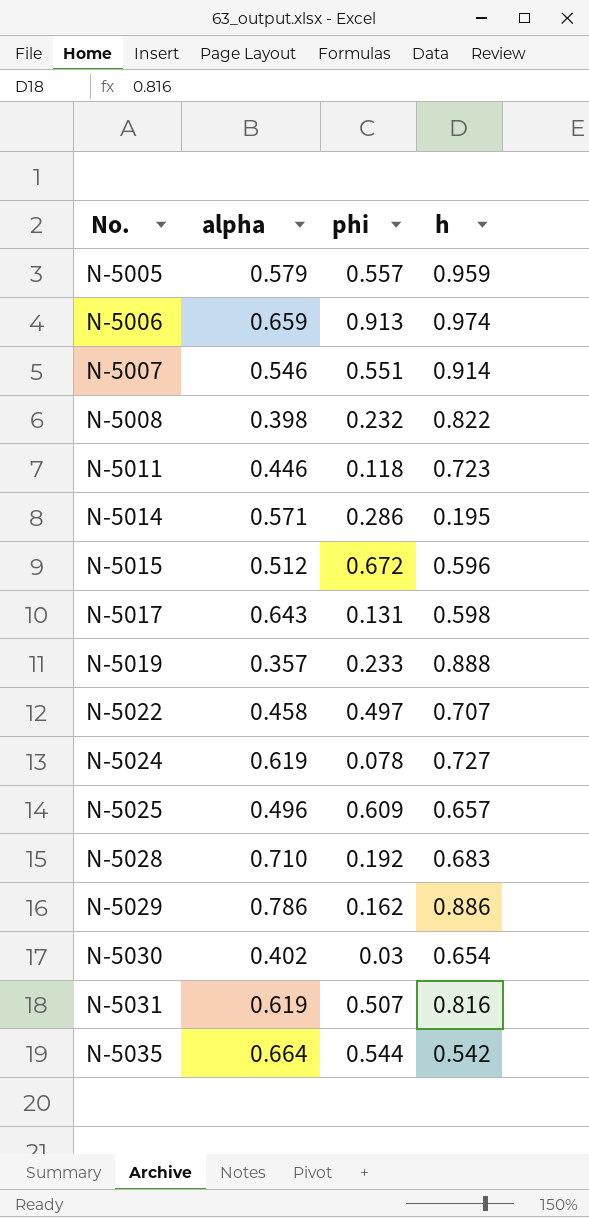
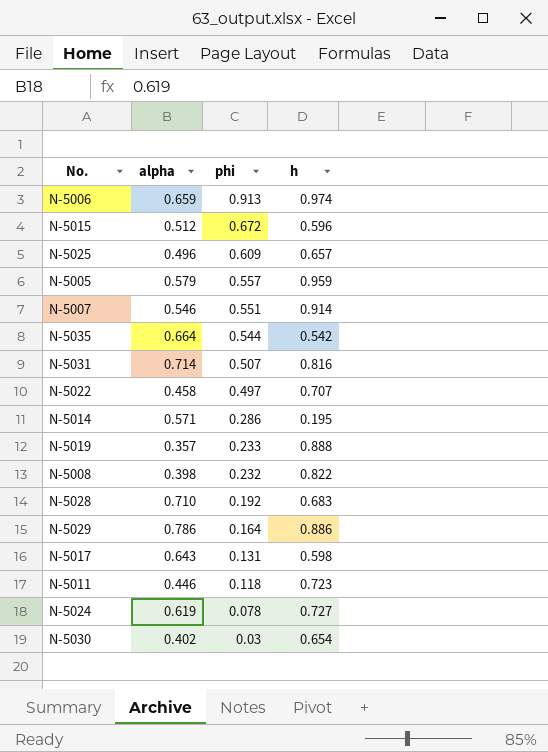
row order: No. ascending -> phi descending
N-5031 | alpha: 0.619 -> 0.714
N-5029 | phi: 0.162 -> 0.164

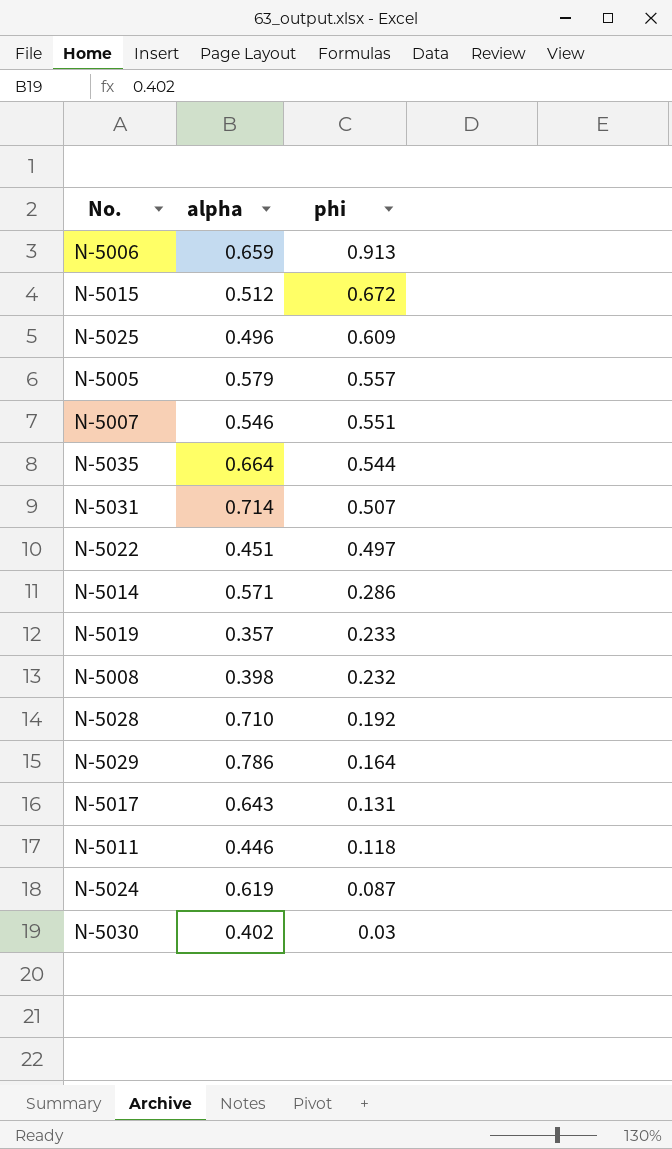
column h | position: 4 -> none
N-5022 | alpha: 0.458 -> 0.451
N-5024 | phi: 0.078 -> 0.087

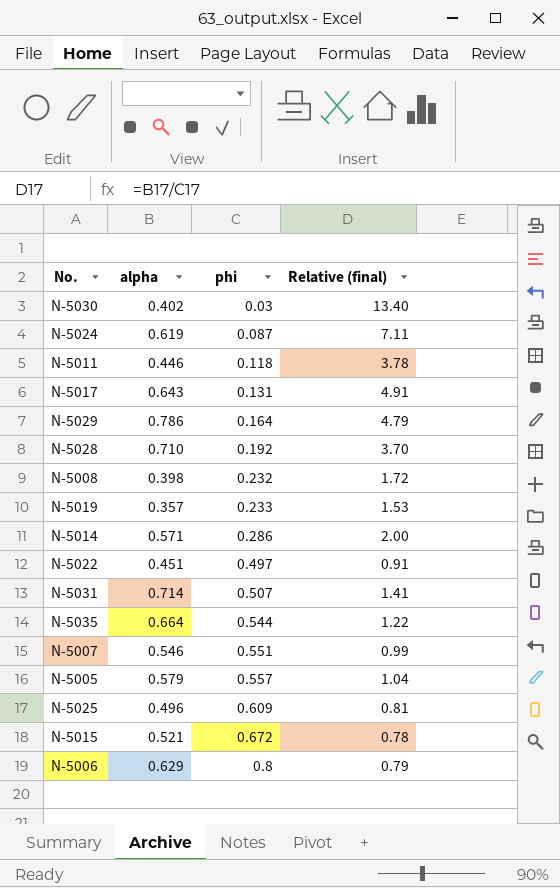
row order: phi descending -> phi ascending
column Relative (final) | formula: none -> [alpha] / [phi]
N-5015 | alpha: 0.512 -> 0.521
N-5006 | alpha: 0.659 -> 0.629
N-5006 | phi: 0.913 -> 0.8

